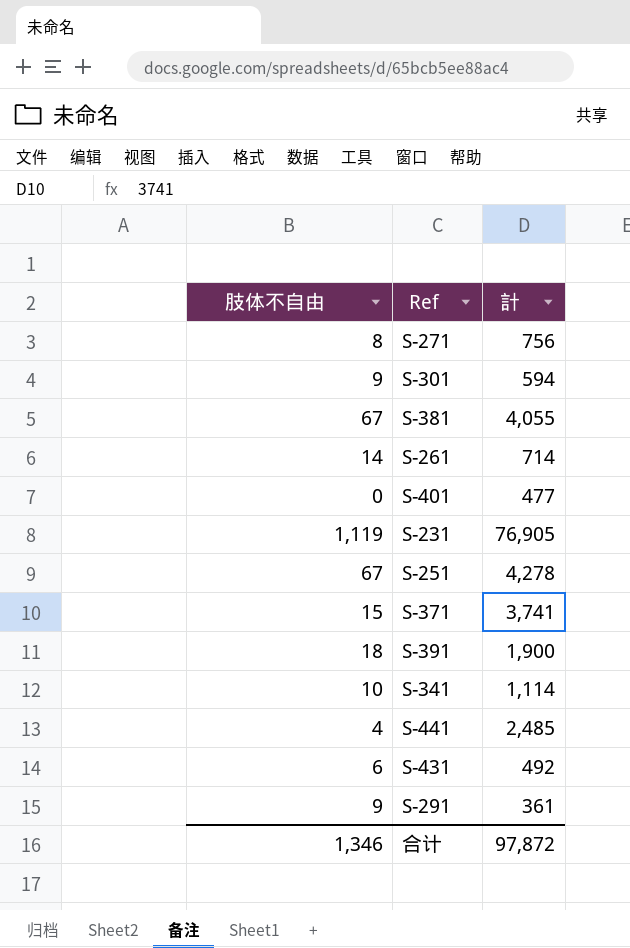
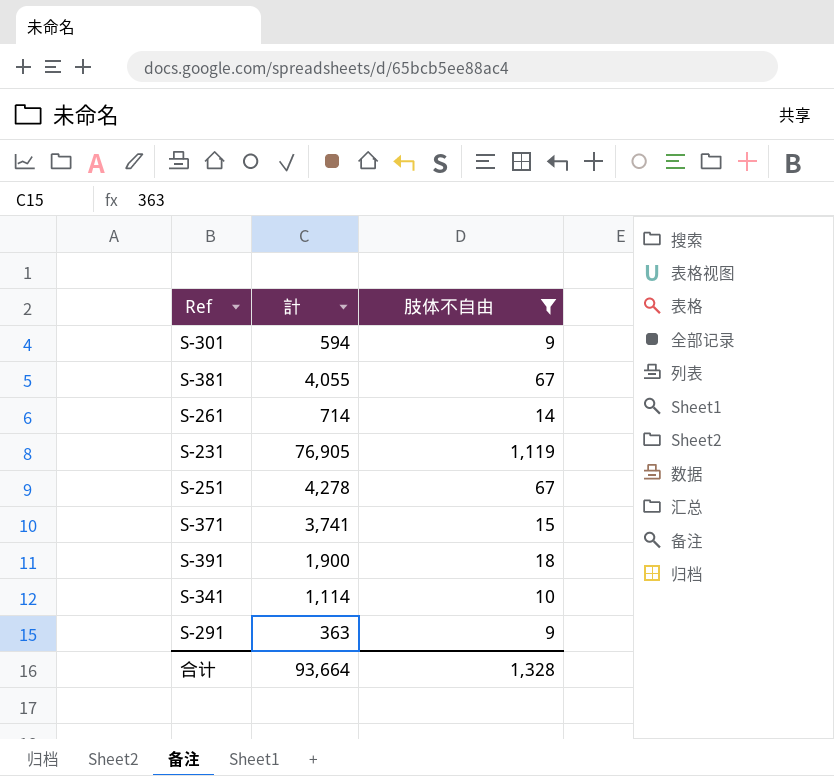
filter: none -> 肢体不自由 >= 9
column 肢体不自由 | position: 1 -> 3
S-291 | 計: 361 -> 363
合计 | 計: 97,872 -> 93,664
合计 | 肢体不自由: 1,346 -> 1,328

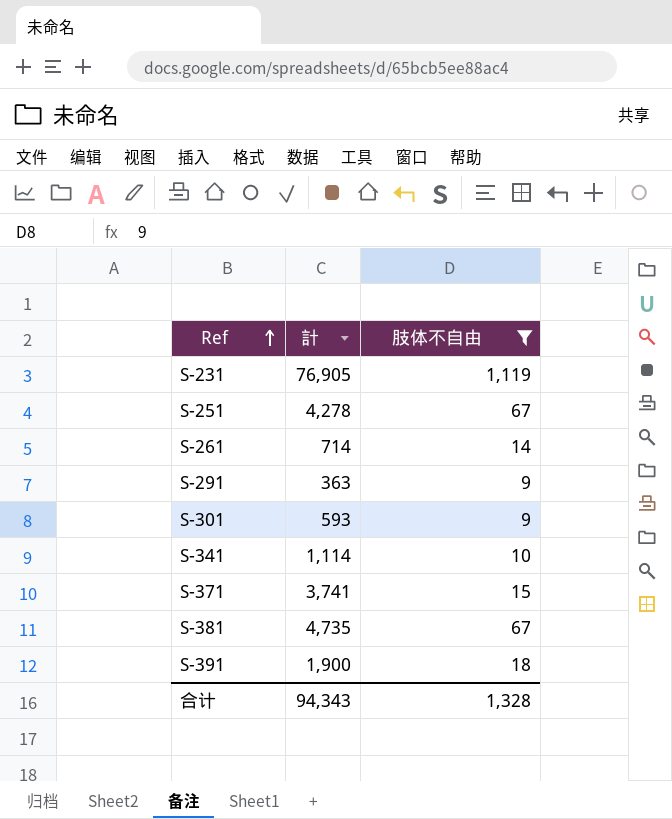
row order: none -> Ref ascending
S-301 | 計: 594 -> 593
S-381 | 計: 4,055 -> 4,735
合计 | 計: 93,664 -> 94,343

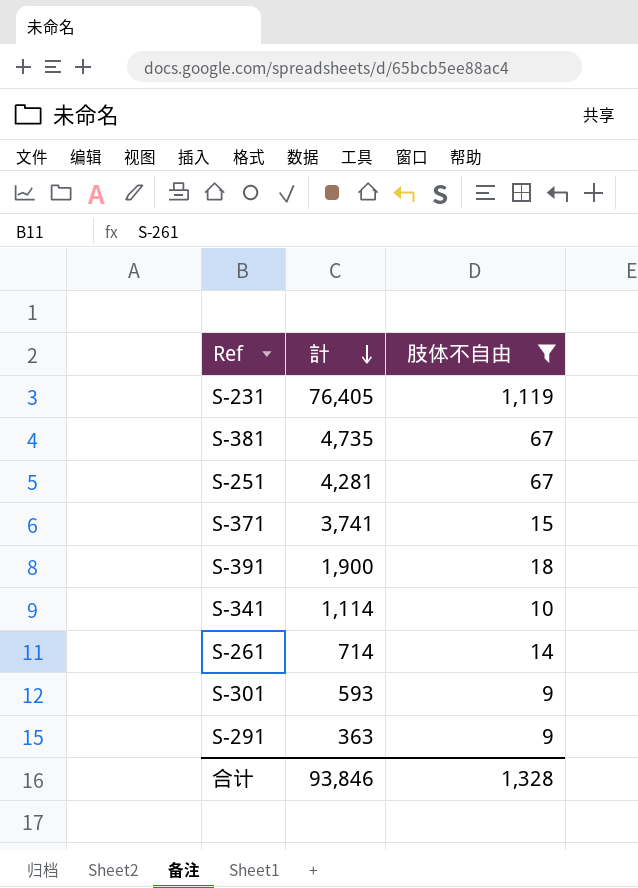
row order: Ref ascending -> 計 descending
S-231 | 計: 76,905 -> 76,405
S-251 | 計: 4,278 -> 4,281
合计 | 計: 94,343 -> 93,846

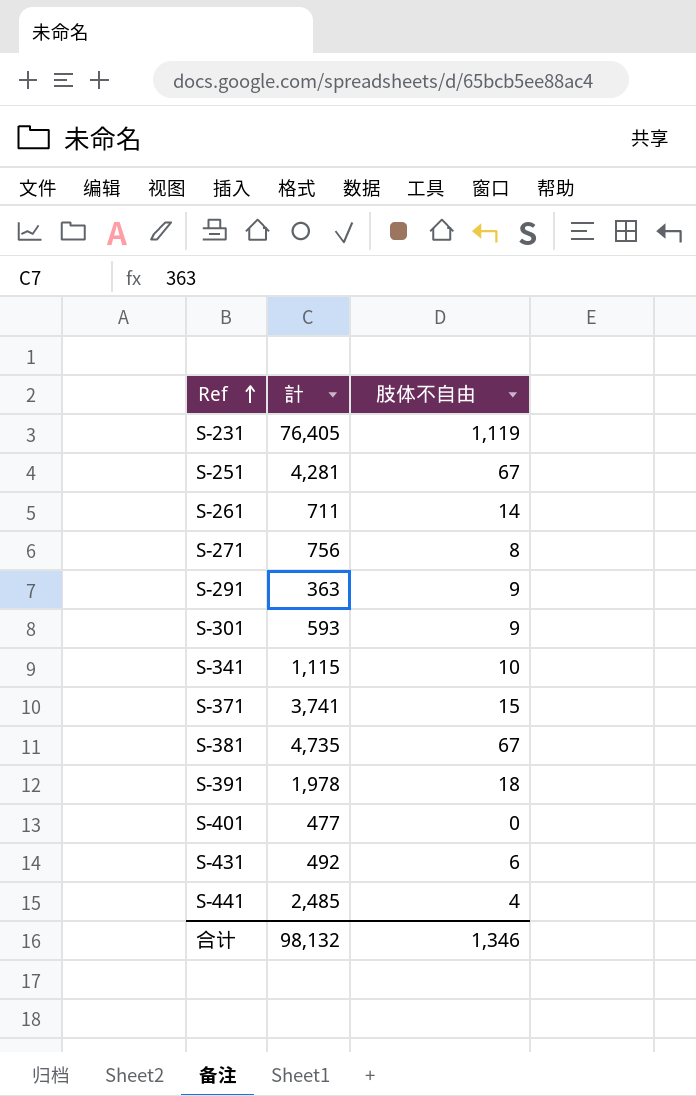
filter: 肢体不自由 >= 9 -> none
row order: 計 descending -> Ref ascending
S-261 | 計: 714 -> 711
S-341 | 計: 1,114 -> 1,115
S-391 | 計: 1,900 -> 1,978
合计 | 計: 93,846 -> 98,132
合计 | 肢体不自由: 1,328 -> 1,346

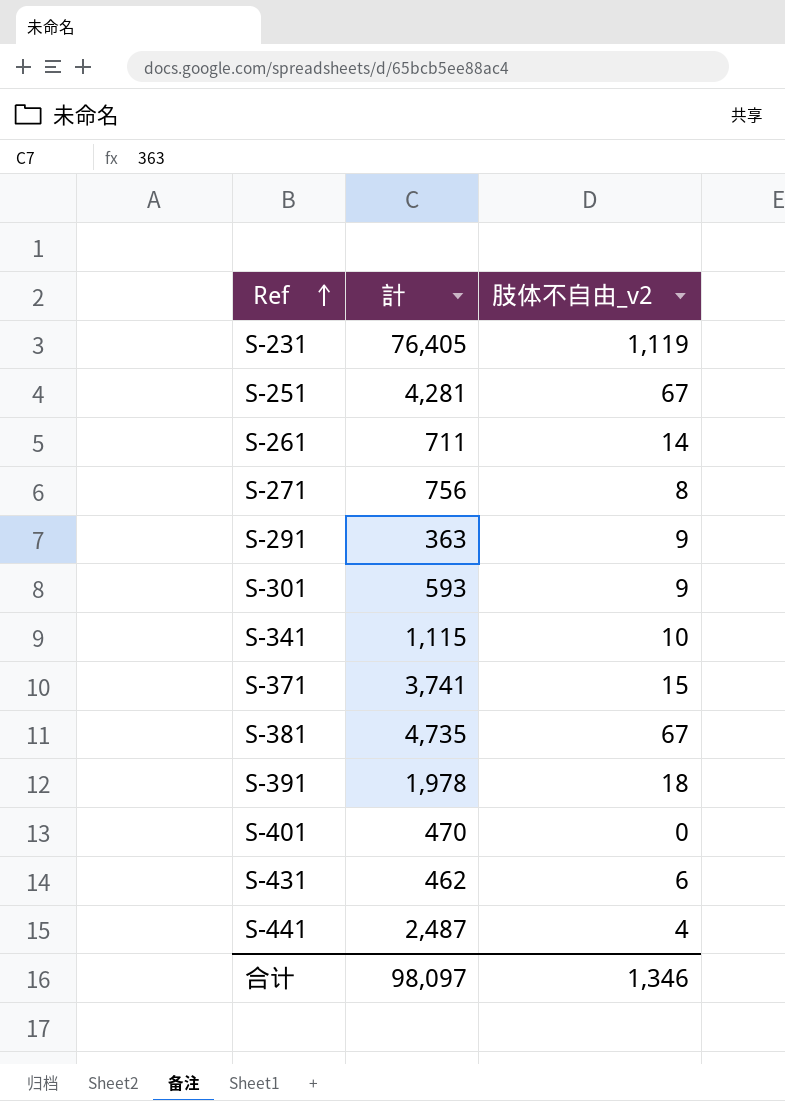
column name: 肢体不自由 -> 肢体不自由_v2
S-401 | 計: 477 -> 470
S-431 | 計: 492 -> 462
S-441 | 計: 2,485 -> 2,487
合计 | 計: 98,132 -> 98,097

